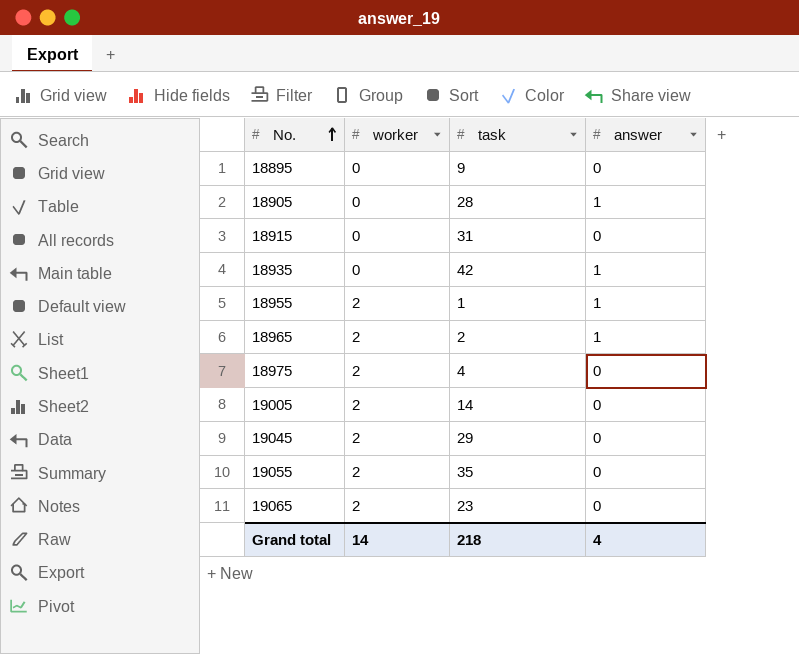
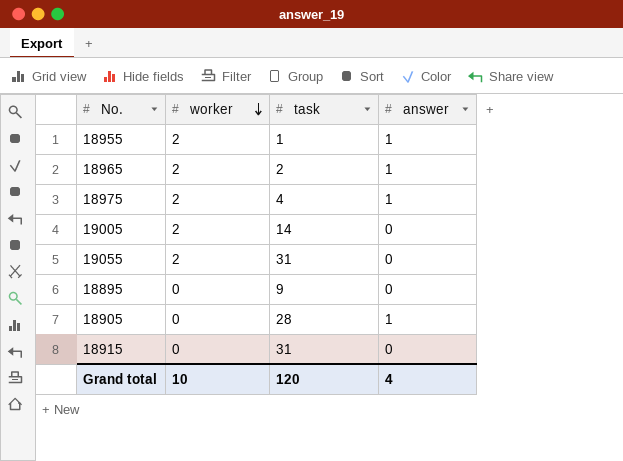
row order: No. ascending -> worker descending
row 18935: 0 | 42 | 1 -> none
row 19045: 2 | 29 | 0 -> none
row 19065: 2 | 23 | 0 -> none
18975 | answer: 0 -> 1
19055 | task: 35 -> 31
Grand total | worker: 14 -> 10
Grand total | task: 218 -> 120

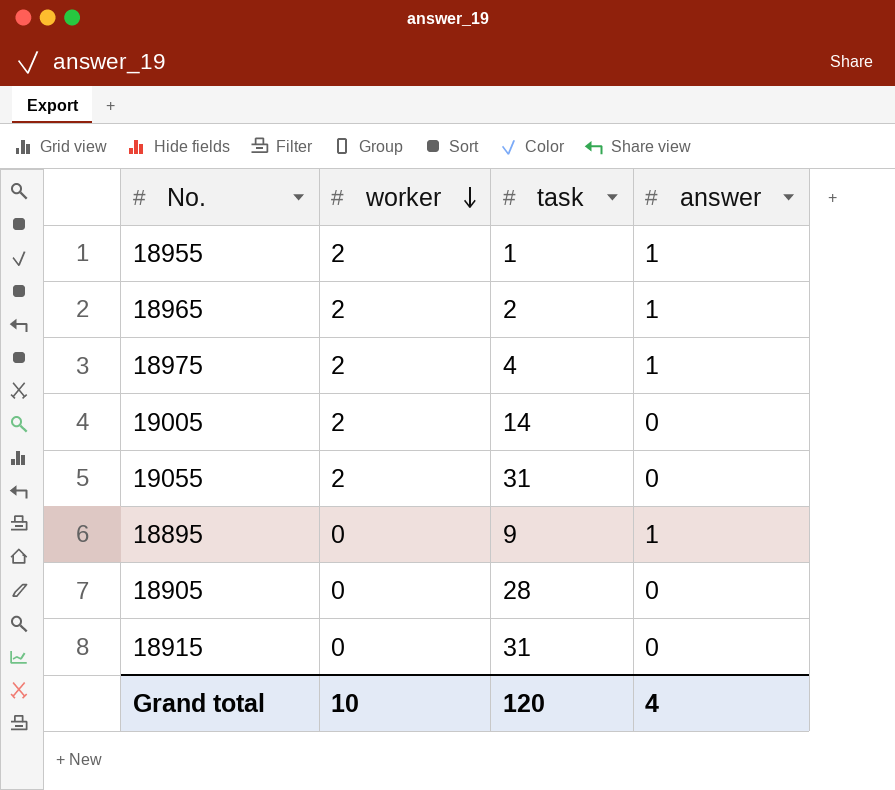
18895 | answer: 0 -> 1
18905 | answer: 1 -> 0

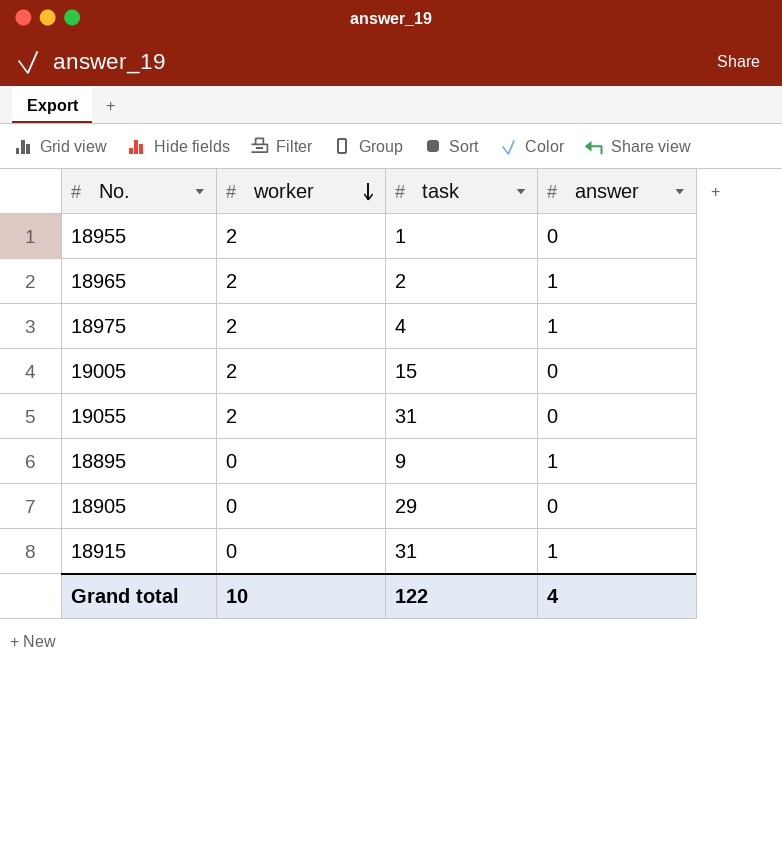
18955 | answer: 1 -> 0
19005 | task: 14 -> 15
18905 | task: 28 -> 29
18915 | answer: 0 -> 1
Grand total | task: 120 -> 122

